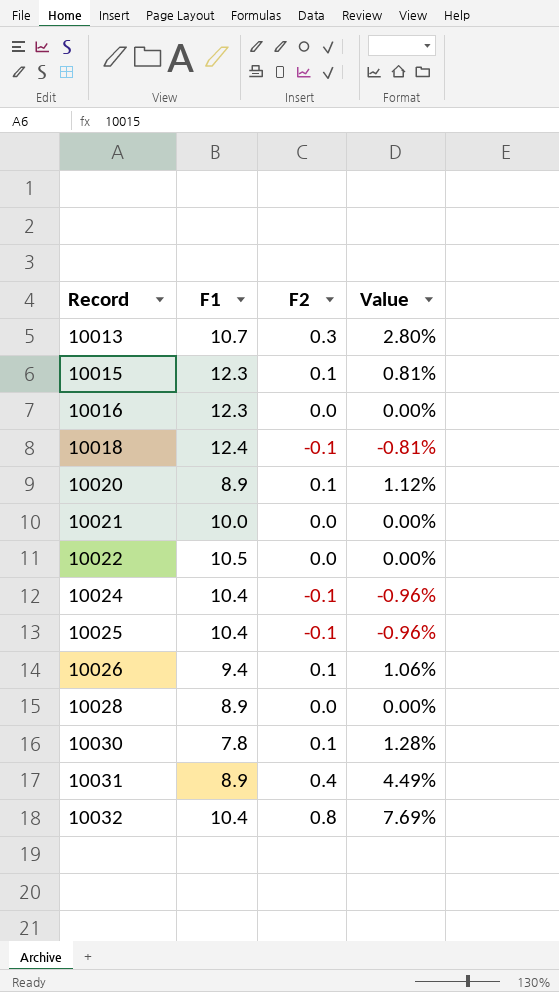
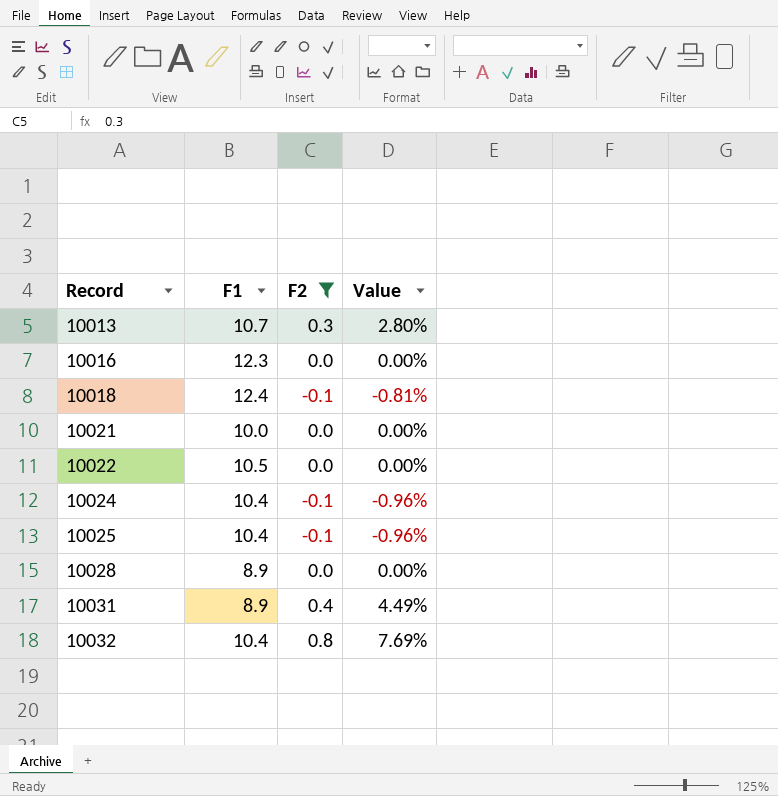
filter: none -> F2 != 0.1

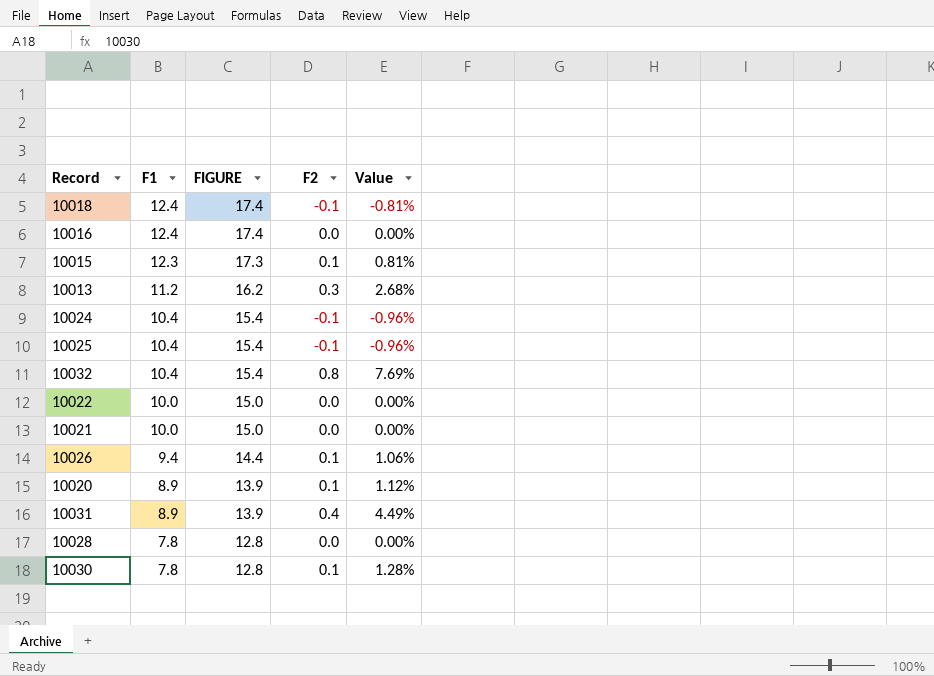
filter: F2 != 0.1 -> none
row order: Record ascending -> F1 descending
column FIGURE | formula: none -> [F1] + 5
10016 | F1: 12.3 -> 12.4
10013 | F1: 10.7 -> 11.2
10013 | Value: 2.80% -> 2.68%
10022 | F1: 10.5 -> 10.0
10028 | F1: 8.9 -> 7.8

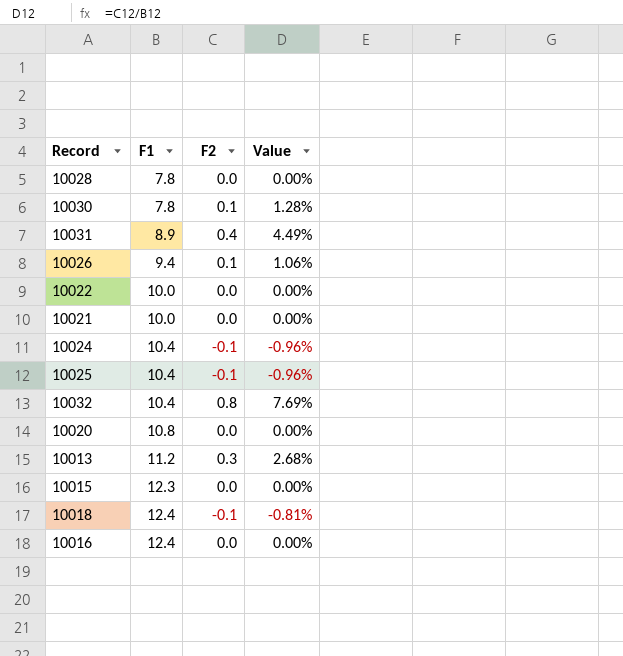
row order: F1 descending -> F1 ascending
column FIGURE | formula: [F1] + 5 -> none
10020 | F1: 8.9 -> 10.8
10020 | F2: 0.1 -> 0.0
10020 | Value: 1.12% -> 0.00%
10015 | F2: 0.1 -> 0.0
10015 | Value: 0.81% -> 0.00%

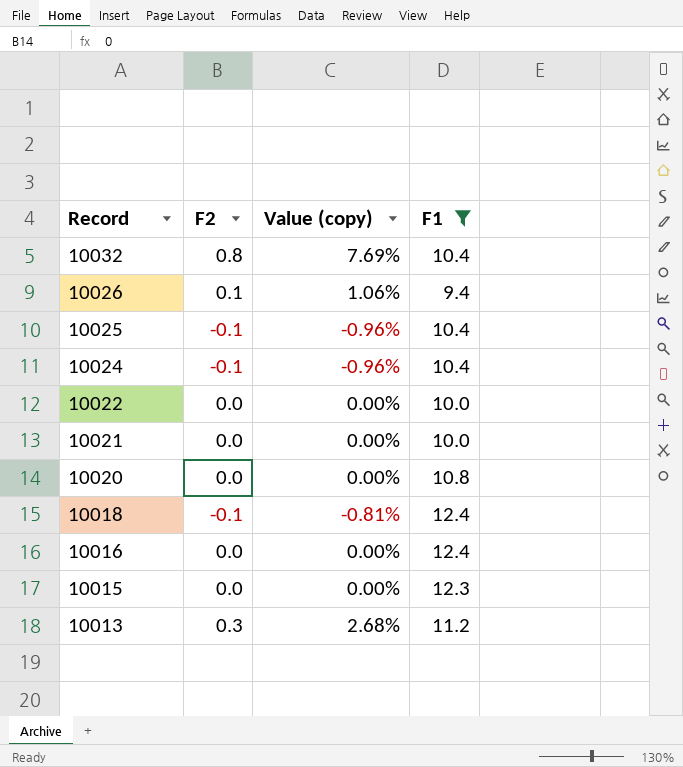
filter: none -> F1 >= 9.4
row order: F1 ascending -> Record descending
column name: Value -> Value (copy)
column F1 | position: 2 -> 4

